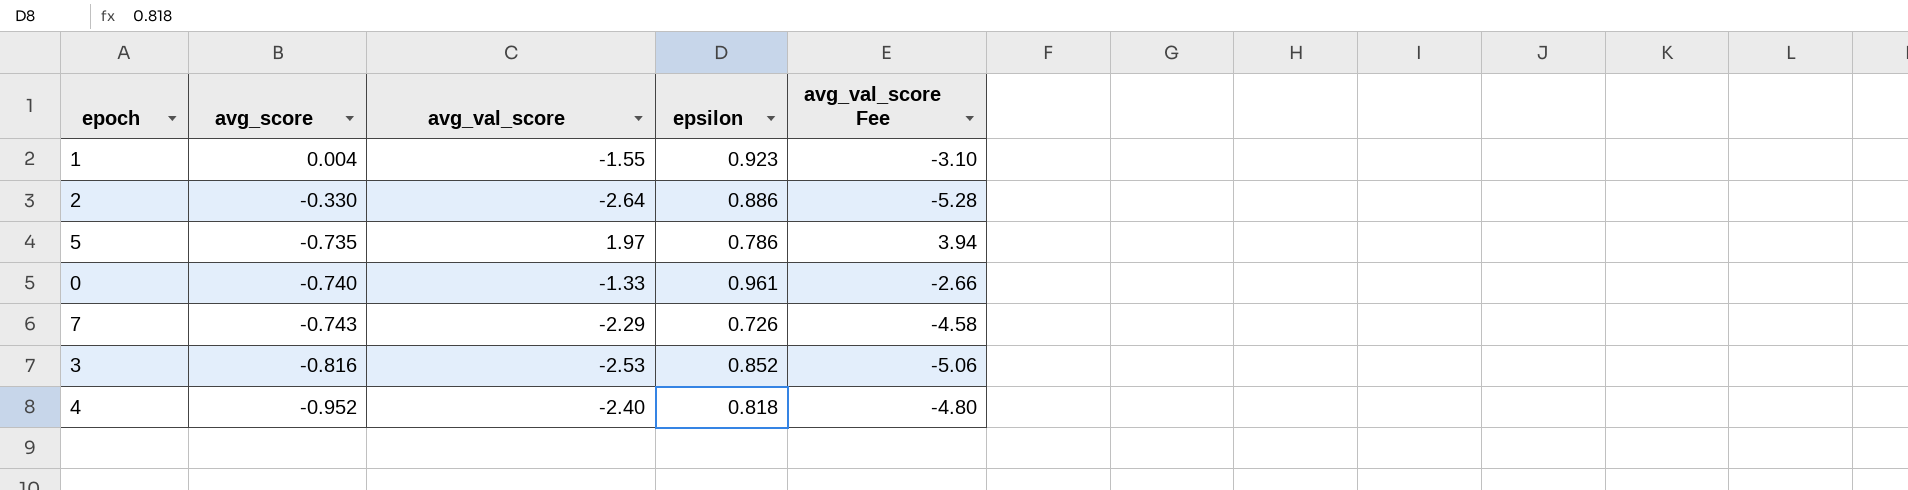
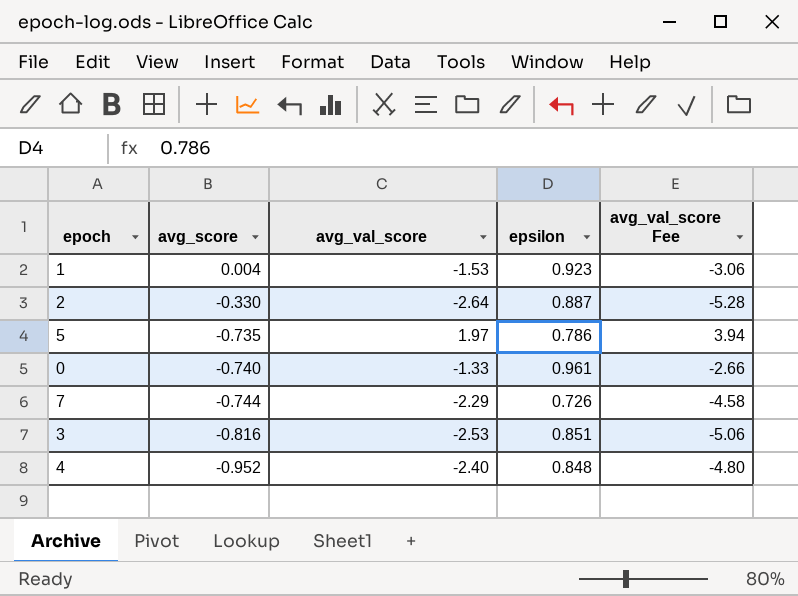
1 | avg_val_score: -1.55 -> -1.53
1 | avg_val_score Fee: -3.10 -> -3.06
2 | epsilon: 0.886 -> 0.887
7 | avg_score: -0.743 -> -0.744
3 | epsilon: 0.852 -> 0.851
4 | epsilon: 0.818 -> 0.848

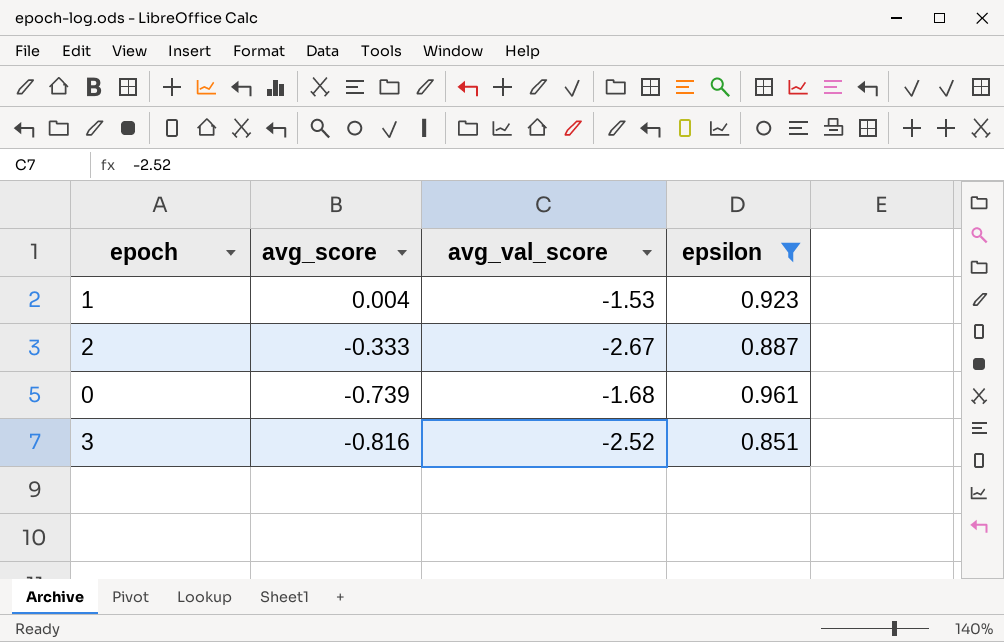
filter: none -> epsilon >= 0.851
column avg_val_score Fee | formula: [avg_val_score] * 2 -> none
2 | avg_score: -0.330 -> -0.333
2 | avg_val_score: -2.64 -> -2.67
0 | avg_score: -0.740 -> -0.739
0 | avg_val_score: -1.33 -> -1.68
3 | avg_val_score: -2.53 -> -2.52

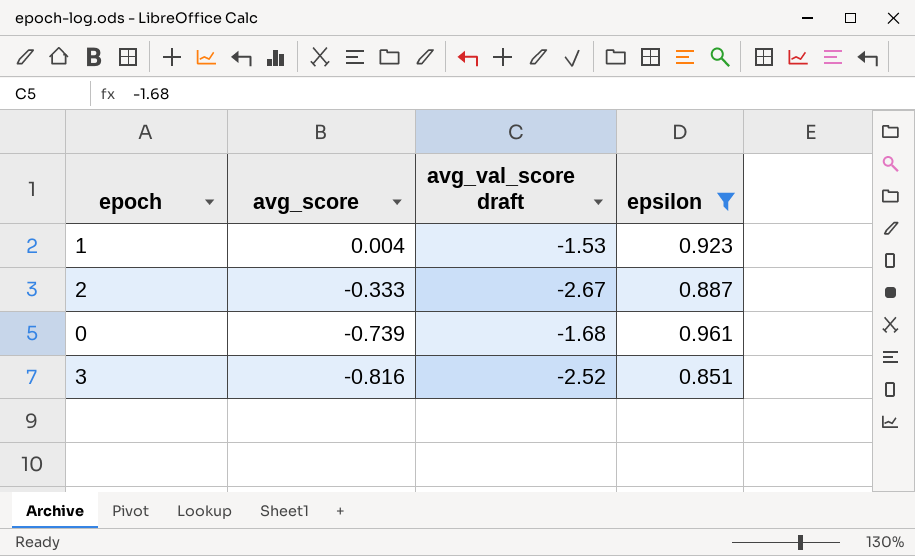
column name: avg_val_score -> avg_val_score draft

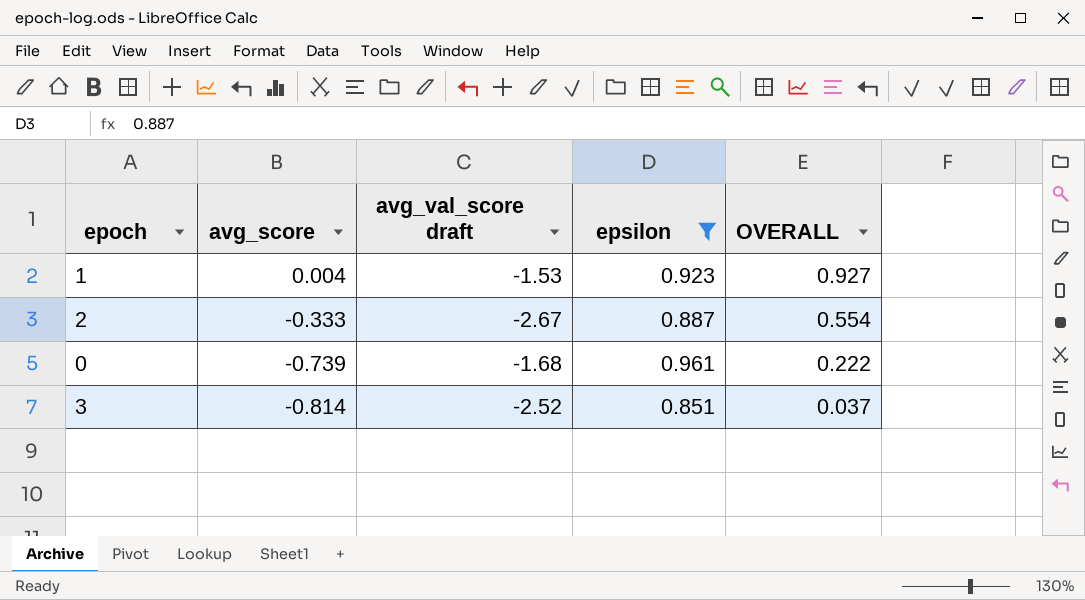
column OVERALL | formula: none -> [avg_score] + [epsilon]
3 | avg_score: -0.816 -> -0.814

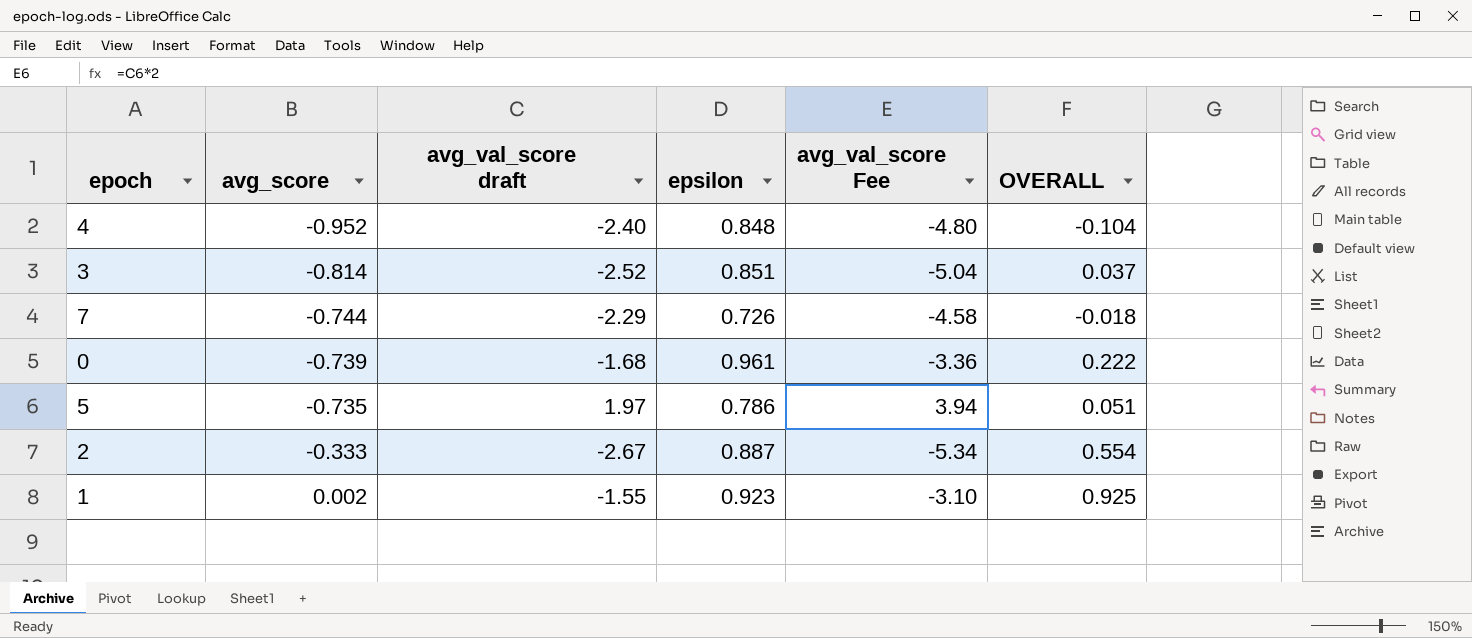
filter: epsilon >= 0.851 -> none
row order: avg_score descending -> avg_score ascending
column avg_val_score Fee | formula: none -> [avg_val_score draft] * 2
1 | avg_score: 0.004 -> 0.002
1 | avg_val_score draft: -1.53 -> -1.55
1 | OVERALL: 0.927 -> 0.925

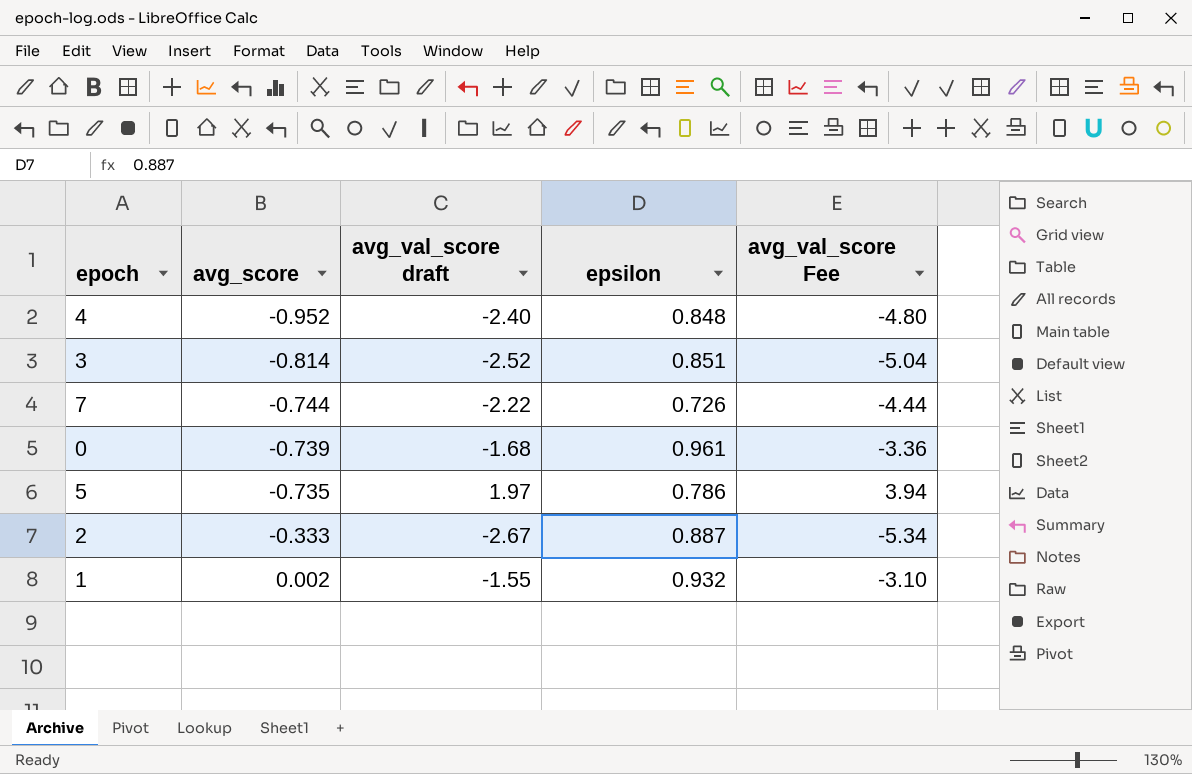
column OVERALL | formula: [avg_score] + [epsilon] -> none
7 | avg_val_score draft: -2.29 -> -2.22
7 | avg_val_score Fee: -4.58 -> -4.44
1 | epsilon: 0.923 -> 0.932

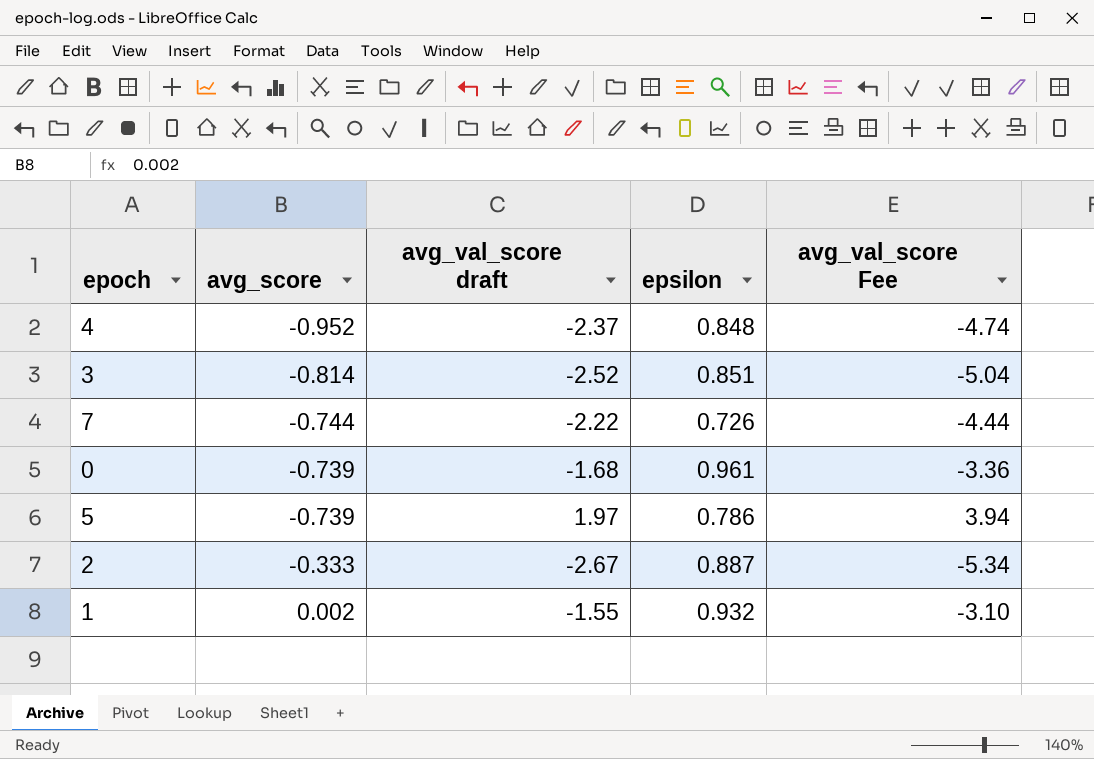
4 | avg_val_score draft: -2.40 -> -2.37
4 | avg_val_score Fee: -4.80 -> -4.74
5 | avg_score: -0.735 -> -0.739

